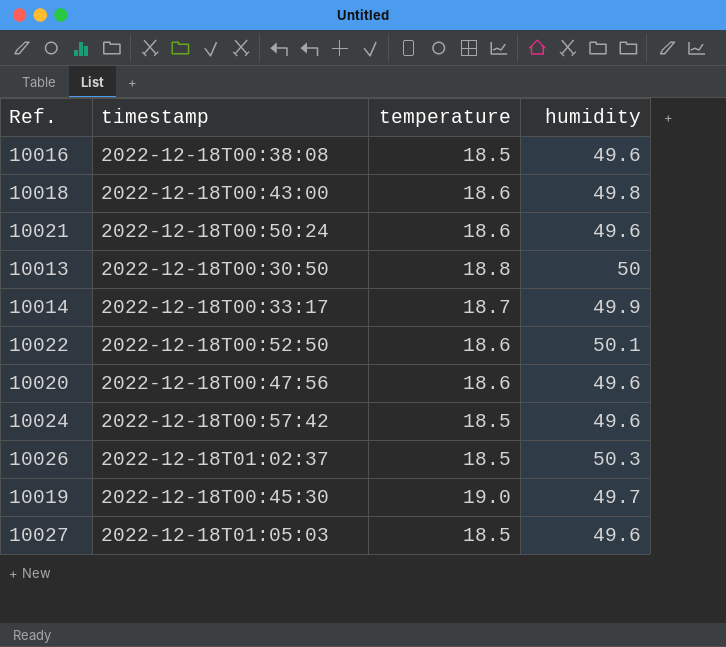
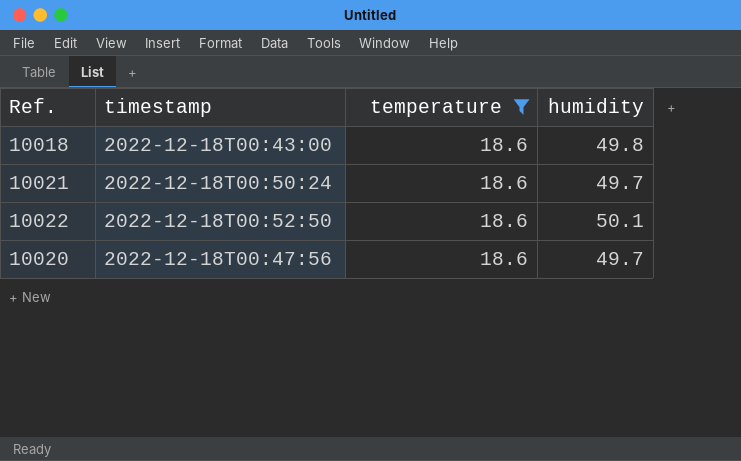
filter: none -> temperature = 18.6
10021 | humidity: 49.6 -> 49.7
10020 | humidity: 49.6 -> 49.7

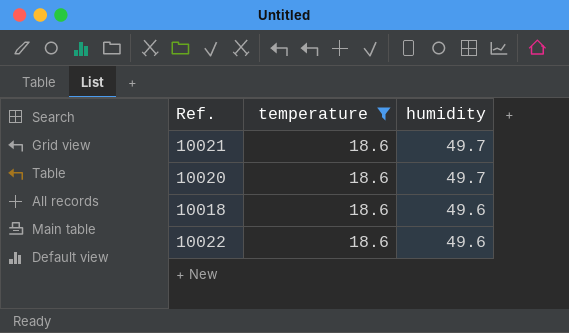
row order: none -> humidity descending
column timestamp | position: 2 -> none
10018 | humidity: 49.8 -> 49.6
10022 | humidity: 50.1 -> 49.6

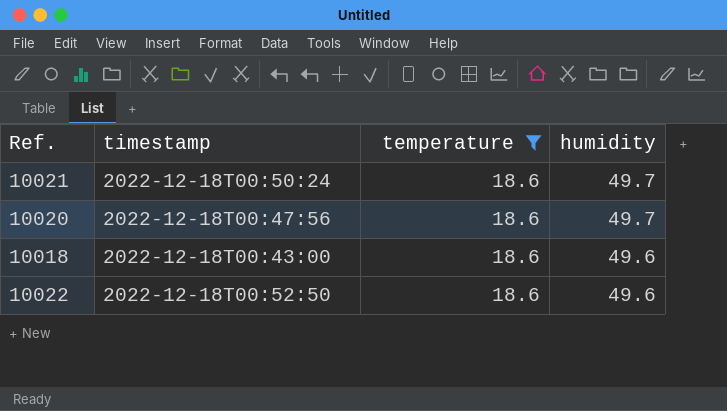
column timestamp | position: none -> 2

